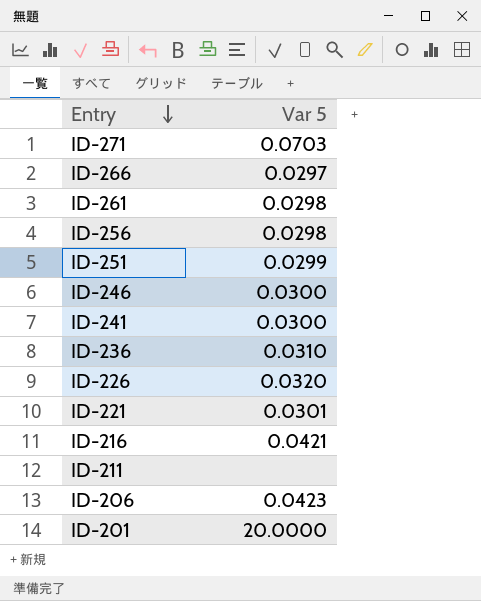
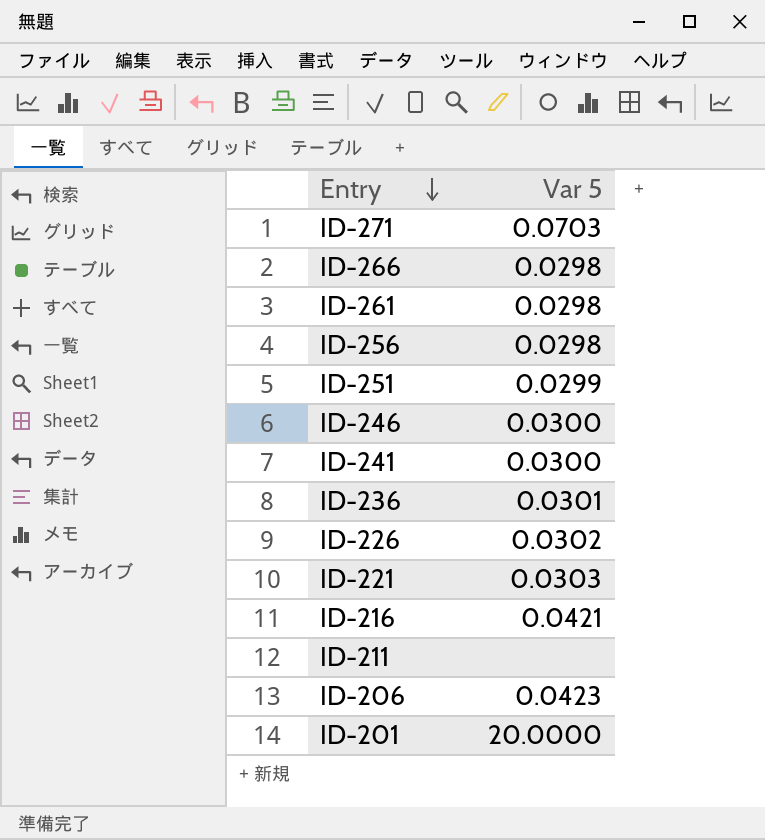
ID-266 | Var 5: 0.0297 -> 0.0298
ID-236 | Var 5: 0.0310 -> 0.0301
ID-226 | Var 5: 0.0320 -> 0.0302
ID-221 | Var 5: 0.0301 -> 0.0303

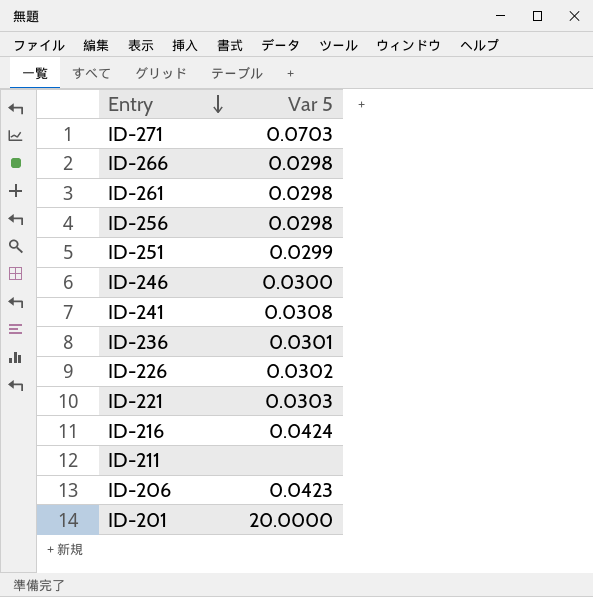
ID-241 | Var 5: 0.0300 -> 0.0308
ID-216 | Var 5: 0.0421 -> 0.0424

